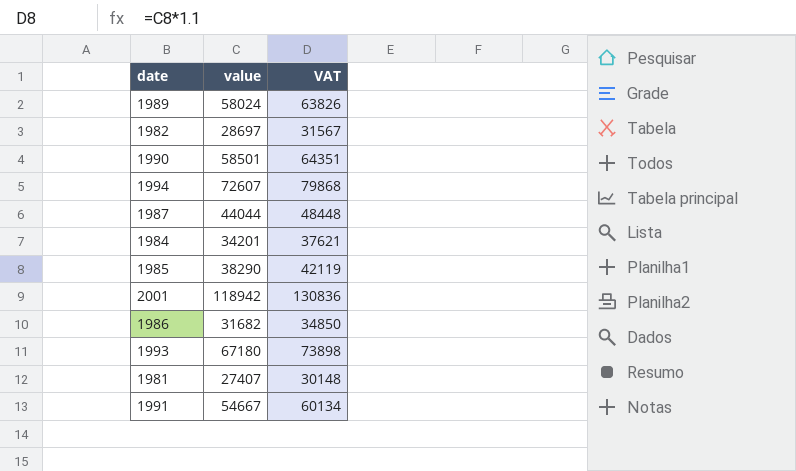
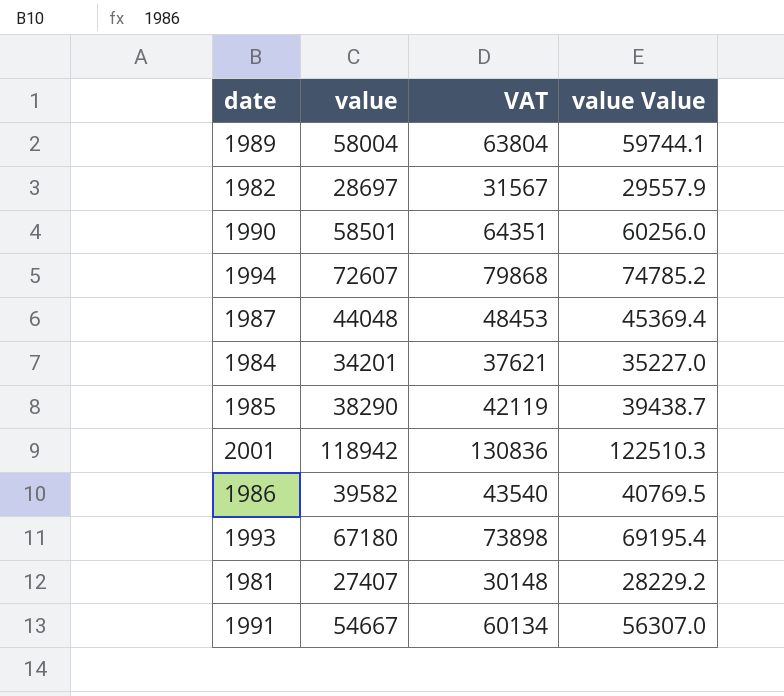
column value Value | formula: none -> [value] * 1.03
1989 | value: 58024 -> 58004
1989 | VAT: 63826 -> 63804
1987 | value: 44044 -> 44048
1987 | VAT: 48448 -> 48453
1986 | value: 31682 -> 39582
1986 | VAT: 34850 -> 43540

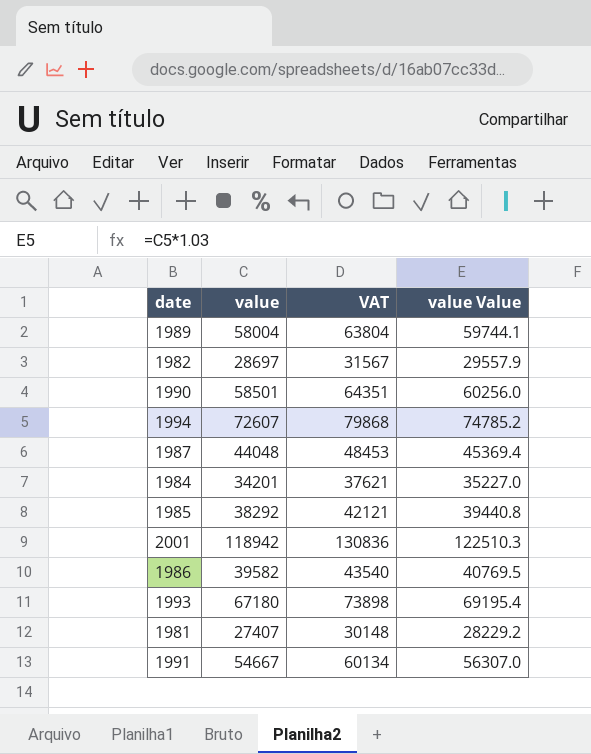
1985 | value: 38290 -> 38292
1985 | VAT: 42119 -> 42121
1985 | value Value: 39438.7 -> 39440.8

